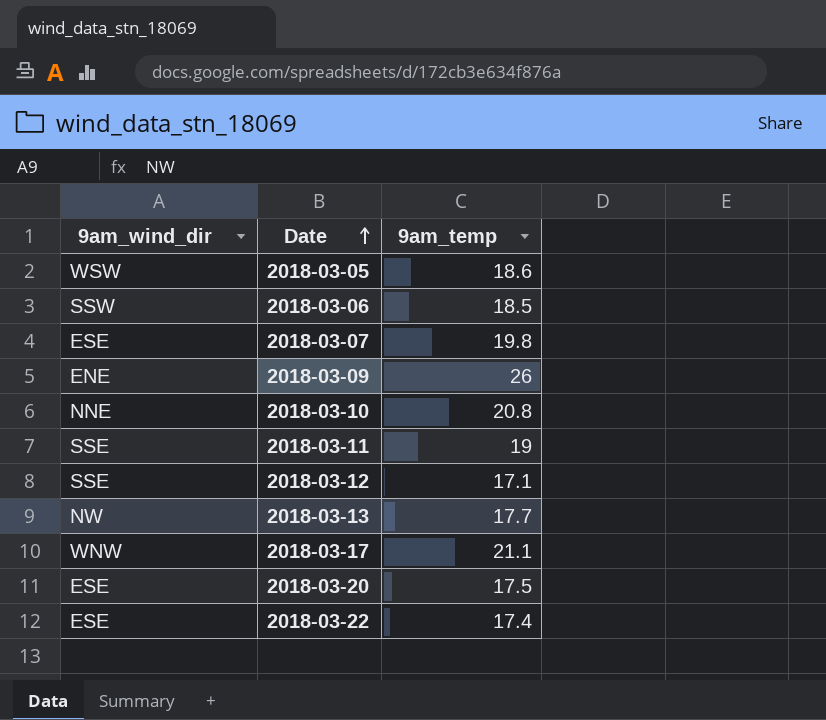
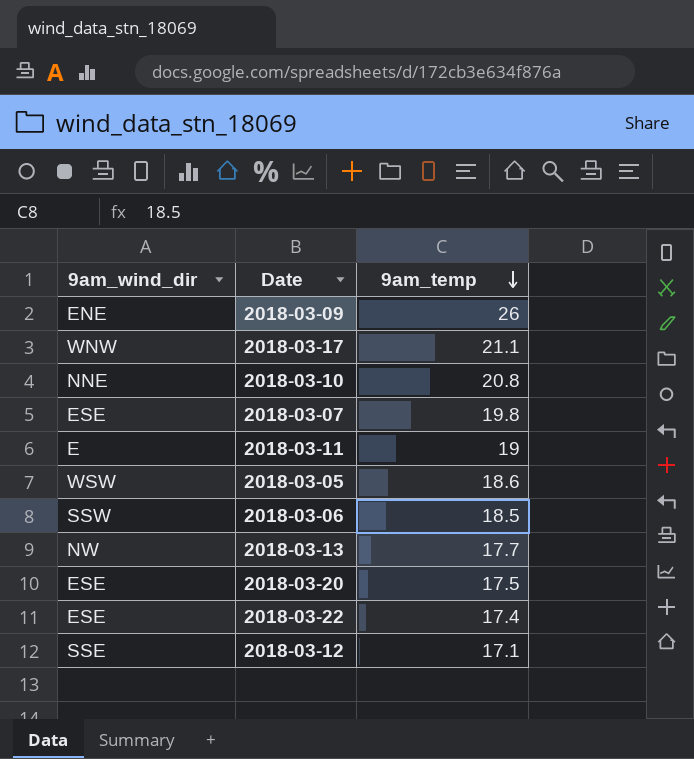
row order: Date ascending -> 9am_temp descending
2018-03-11 | 9am_wind_dir: SSE -> E

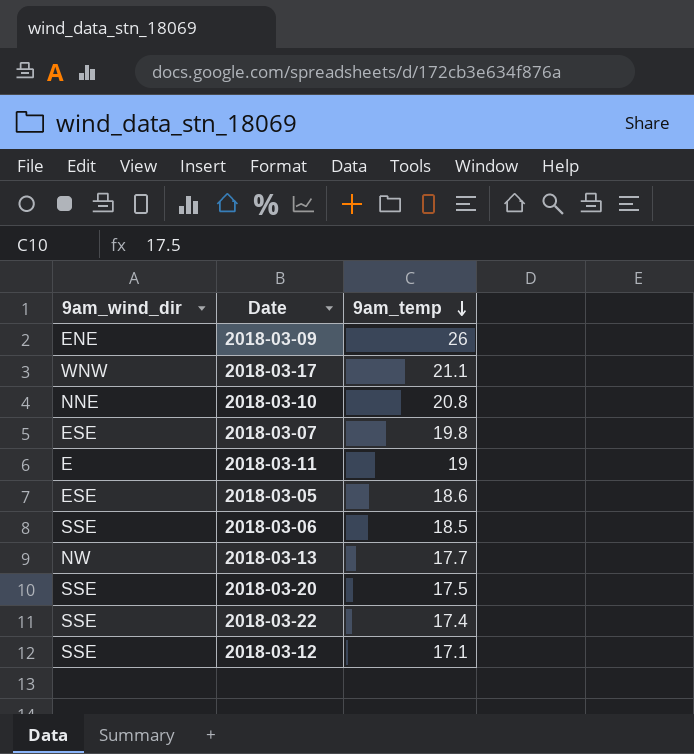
2018-03-05 | 9am_wind_dir: WSW -> ESE
2018-03-06 | 9am_wind_dir: SSW -> SSE
2018-03-20 | 9am_wind_dir: ESE -> SSE
2018-03-22 | 9am_wind_dir: ESE -> SSE

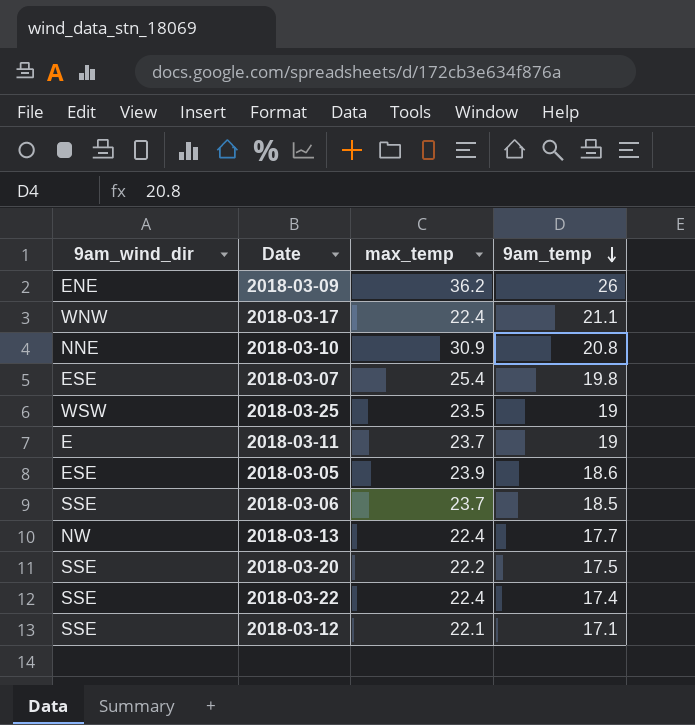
column max_temp | position: none -> 3
row 2018-03-25: none -> WSW | 23.5 | 19

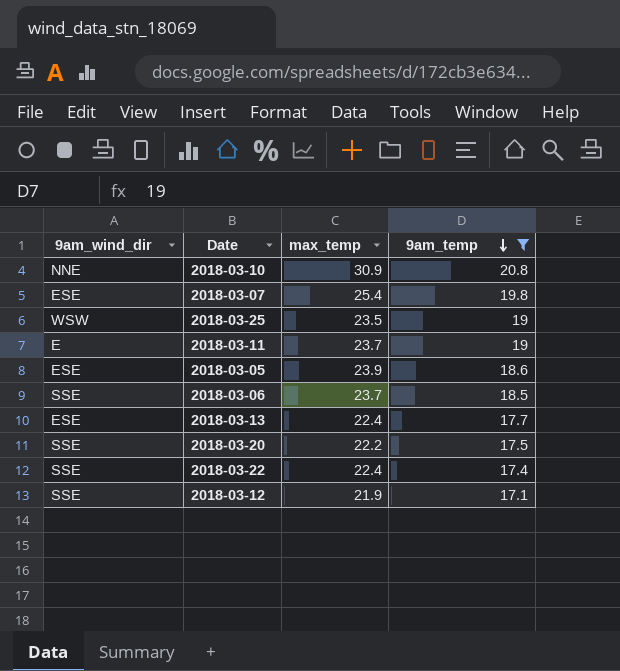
filter: none -> 9am_temp <= 20.8
2018-03-13 | 9am_wind_dir: NW -> ESE
2018-03-12 | max_temp: 22.1 -> 21.9

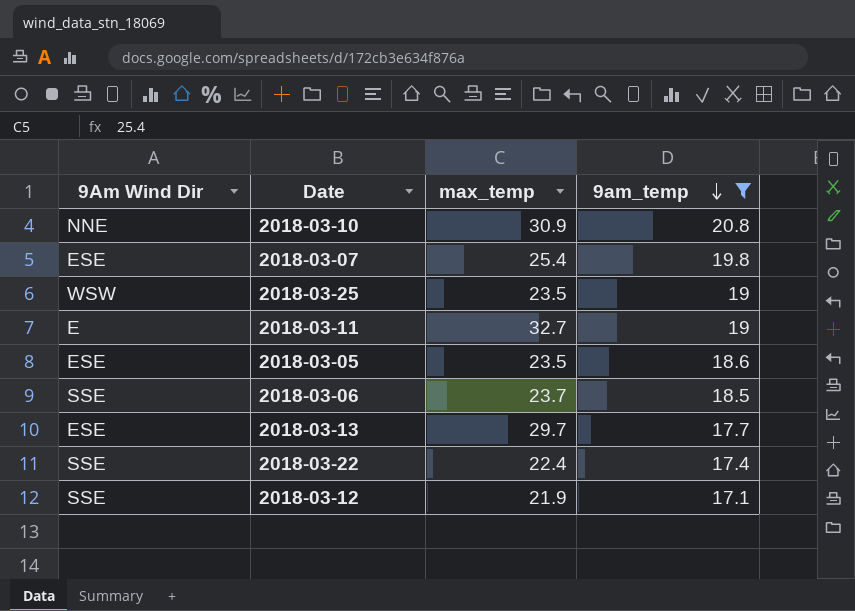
column name: 9am_wind_dir -> 9Am Wind Dir
row 2018-03-20: SSE | 22.2 | 17.5 -> none
2018-03-11 | max_temp: 23.7 -> 32.7
2018-03-05 | max_temp: 23.9 -> 23.5
2018-03-13 | max_temp: 22.4 -> 29.7

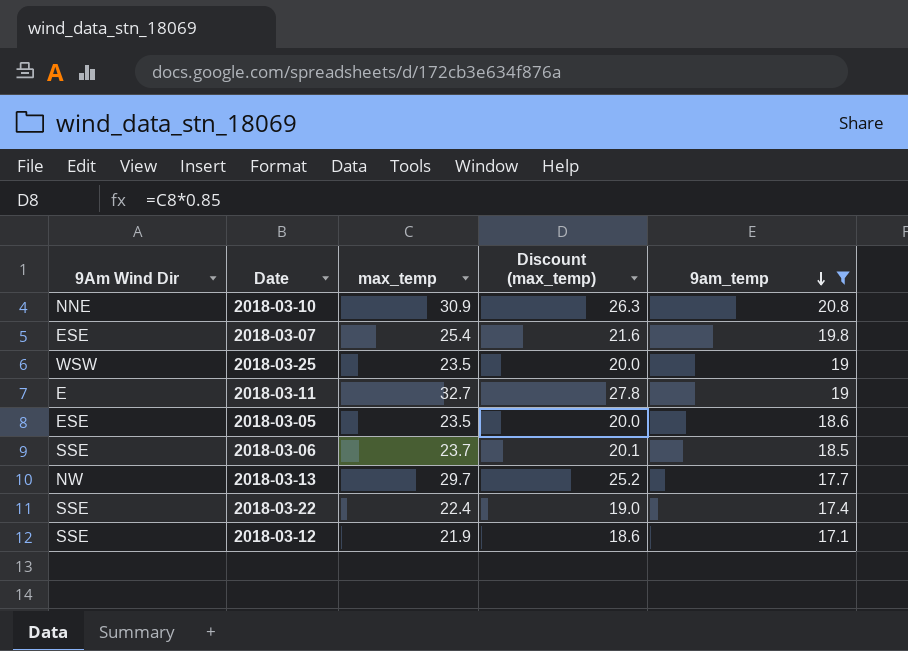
column Discount (max_temp) | formula: none -> [max_temp] * 0.85
2018-03-13 | 9Am Wind Dir: ESE -> NW

